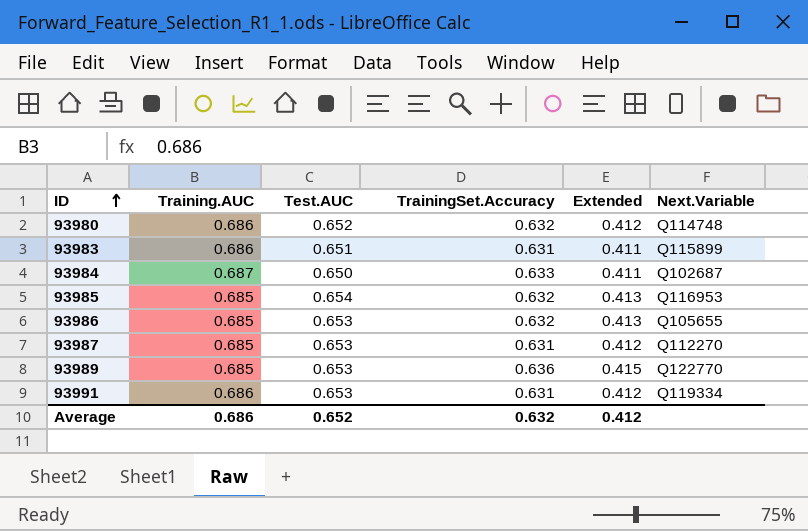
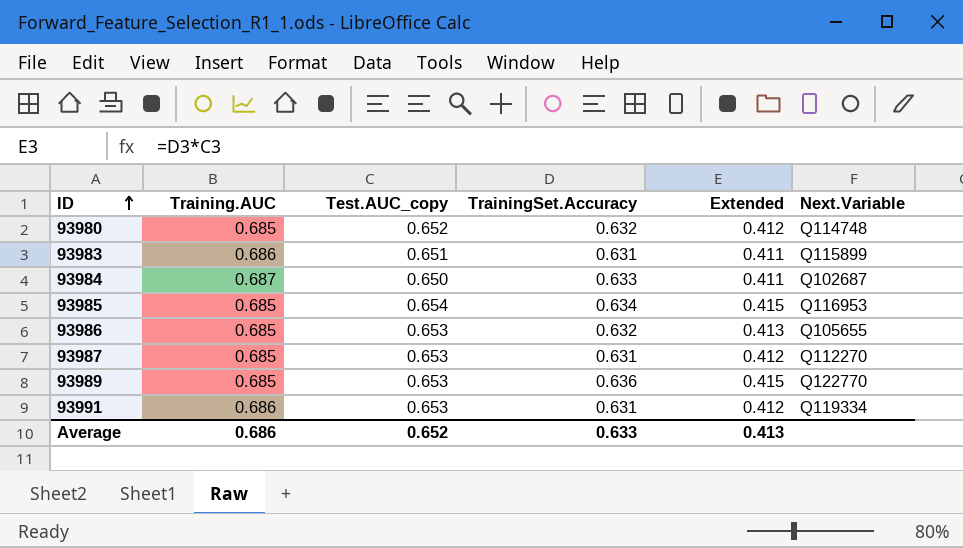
column name: Test.AUC -> Test.AUC_copy
93980 | Training.AUC: 0.686 -> 0.685
93985 | TrainingSet.Accuracy: 0.632 -> 0.634
93985 | Extended: 0.413 -> 0.415
Average | TrainingSet.Accuracy: 0.632 -> 0.633
Average | Extended: 0.412 -> 0.413

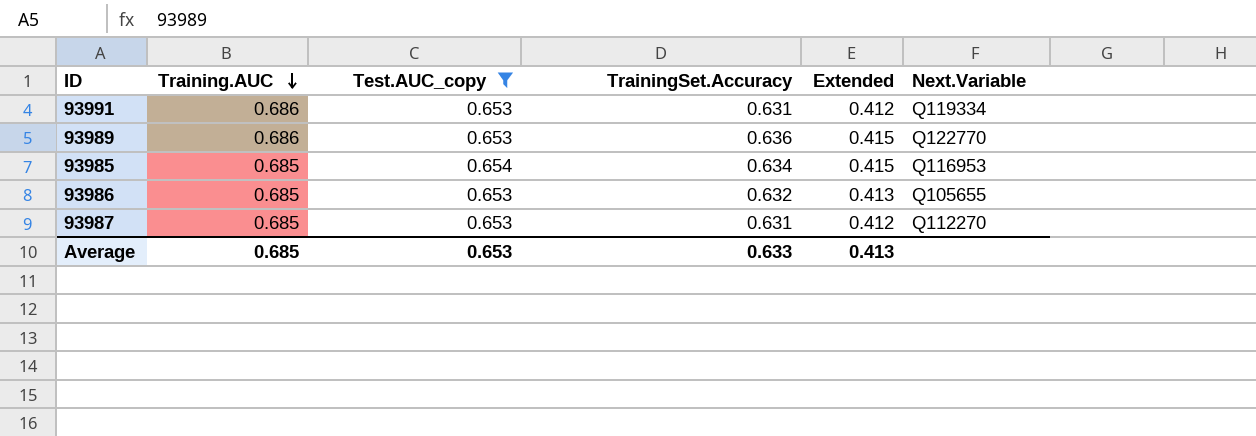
filter: none -> Test.AUC_copy >= 0.653
row order: ID ascending -> Training.AUC descending
93989 | Training.AUC: 0.685 -> 0.686
Average | Training.AUC: 0.686 -> 0.685
Average | Test.AUC_copy: 0.652 -> 0.653

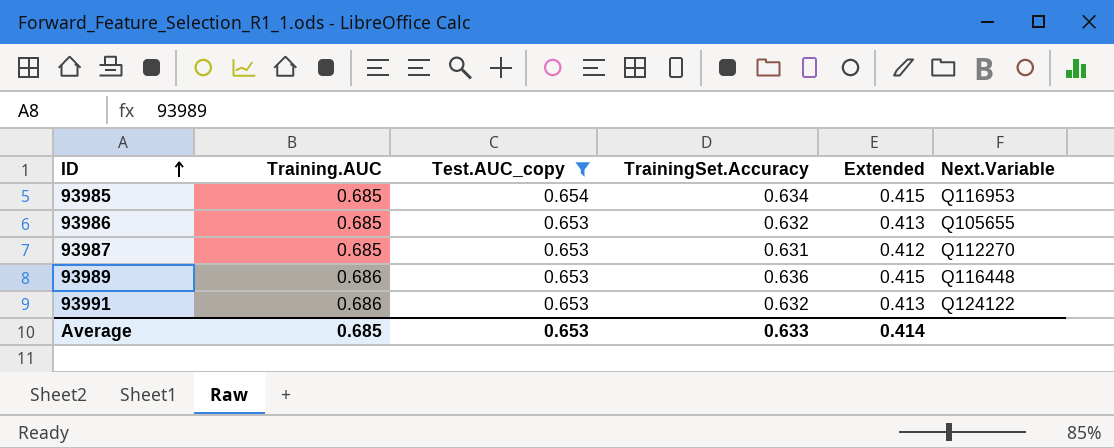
row order: Training.AUC descending -> ID ascending
93989 | Next.Variable: Q122770 -> Q116448
93991 | TrainingSet.Accuracy: 0.631 -> 0.632
93991 | Extended: 0.412 -> 0.413
93991 | Next.Variable: Q119334 -> Q124122
Average | Extended: 0.413 -> 0.414

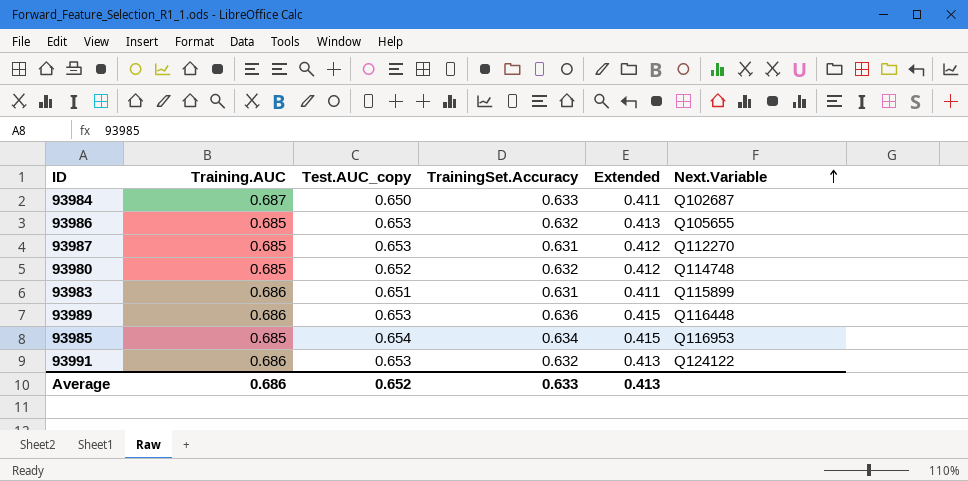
filter: Test.AUC_copy >= 0.653 -> none
row order: ID ascending -> Next.Variable ascending
Average | Training.AUC: 0.685 -> 0.686
Average | Test.AUC_copy: 0.653 -> 0.652
Average | Extended: 0.414 -> 0.413

